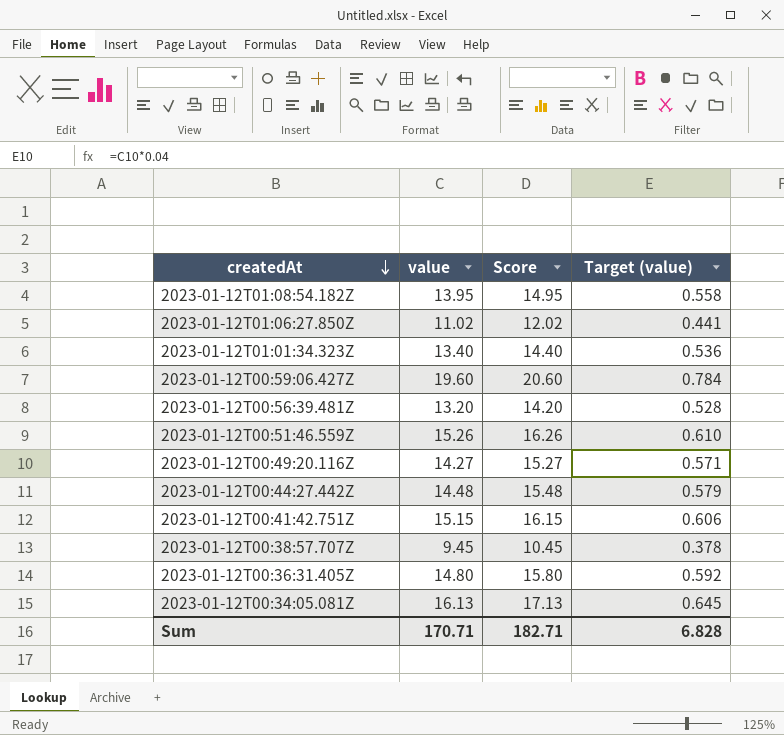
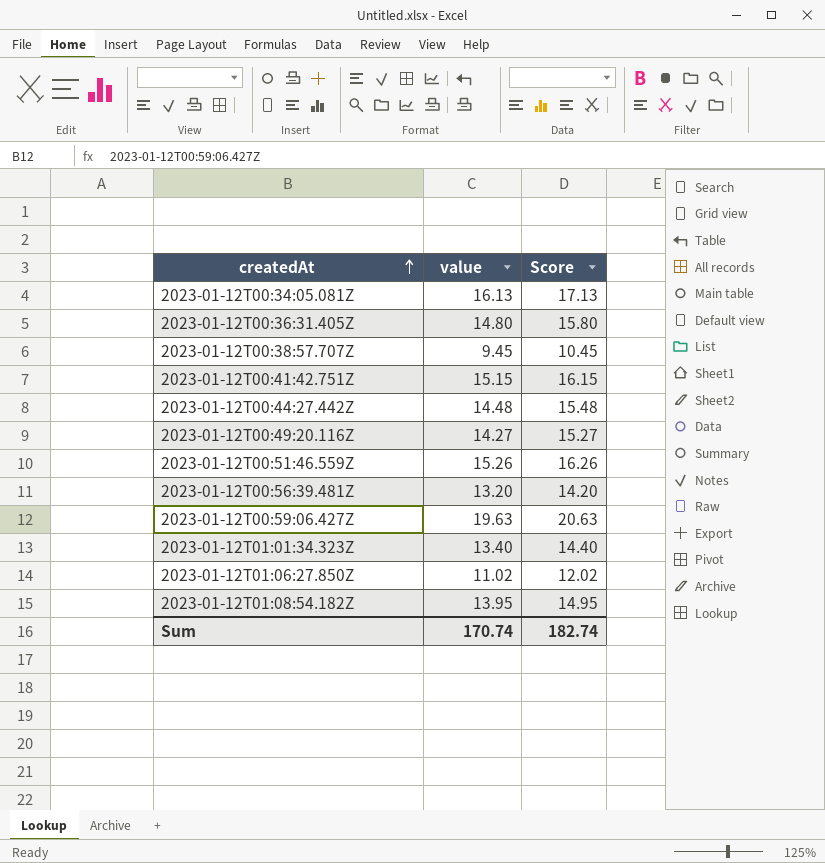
row order: createdAt descending -> createdAt ascending
column Target (value) | formula: [value] * 0.04 -> none
2023-01-12T00:59:06.427Z | value: 19.60 -> 19.63
2023-01-12T00:59:06.427Z | Score: 20.60 -> 20.63
Sum | value: 170.71 -> 170.74
Sum | Score: 182.71 -> 182.74

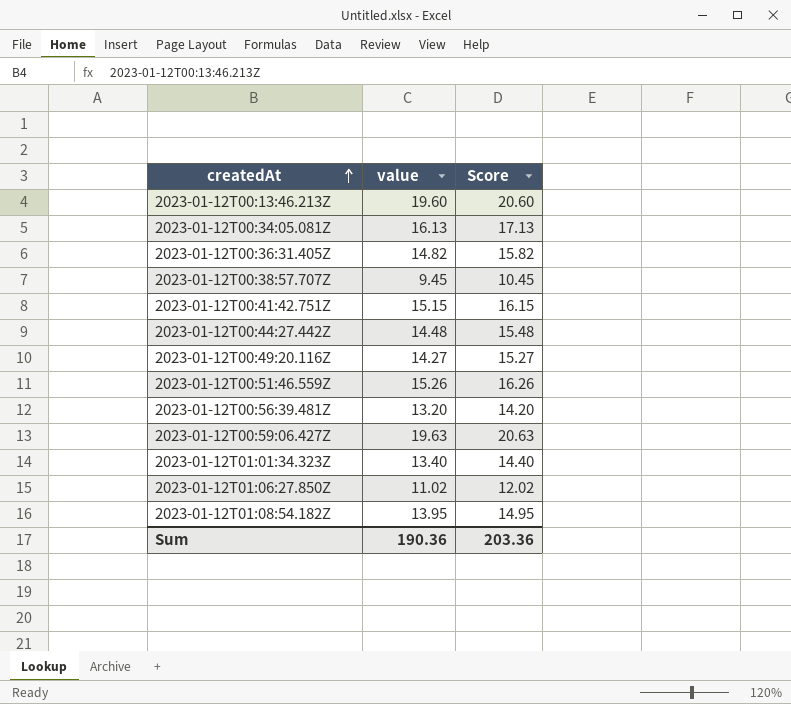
row 2023-01-12T00:13:46.213Z: none -> 19.60 | 20.60
2023-01-12T00:36:31.405Z | value: 14.80 -> 14.82
2023-01-12T00:36:31.405Z | Score: 15.80 -> 15.82
Sum | value: 170.74 -> 190.36
Sum | Score: 182.74 -> 203.36

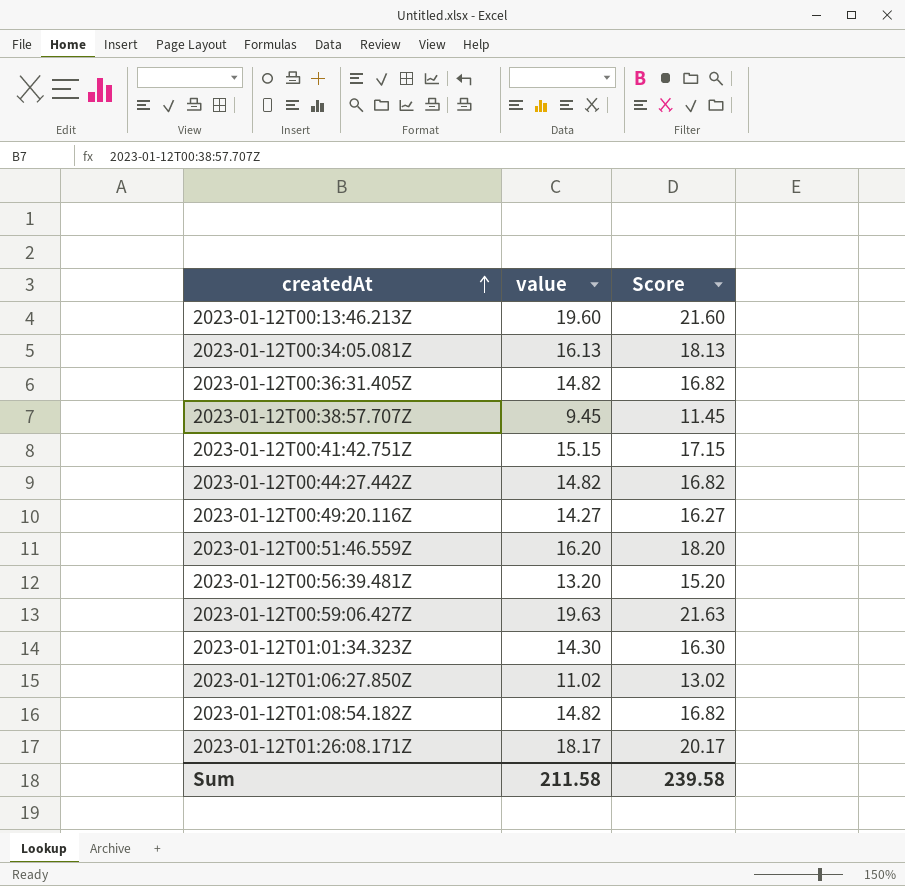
column Score | formula: [value] + 1 -> [value] + 2
2023-01-12T00:44:27.442Z | value: 14.48 -> 14.82
2023-01-12T00:51:46.559Z | value: 15.26 -> 16.20
2023-01-12T01:01:34.323Z | value: 13.40 -> 14.30
2023-01-12T01:08:54.182Z | value: 13.95 -> 14.82
row 2023-01-12T01:26:08.171Z: none -> 18.17 | 20.17
Sum | value: 190.36 -> 211.58
Sum | Score: 203.36 -> 239.58

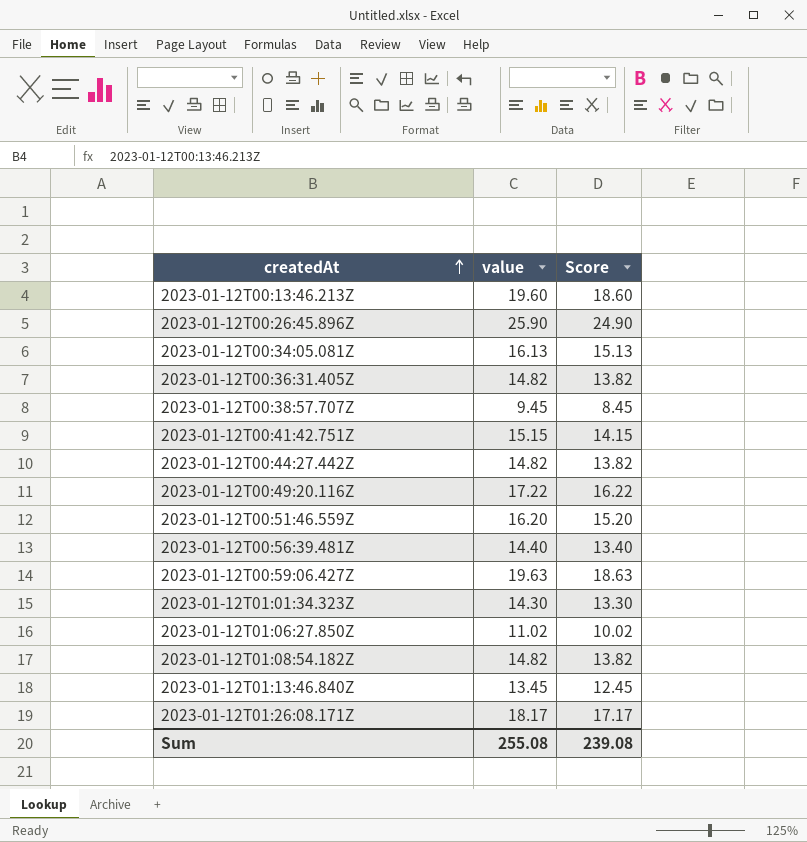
column Score | formula: [value] + 2 -> [value] - 1
row 2023-01-12T00:26:45.896Z: none -> 25.90 | 24.90
2023-01-12T00:49:20.116Z | value: 14.27 -> 17.22
2023-01-12T00:56:39.481Z | value: 13.20 -> 14.40
row 2023-01-12T01:13:46.840Z: none -> 13.45 | 12.45
Sum | value: 211.58 -> 255.08
Sum | Score: 239.58 -> 239.08

